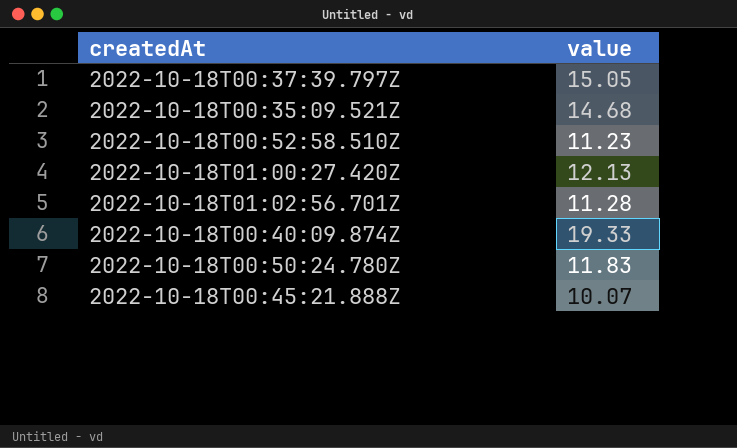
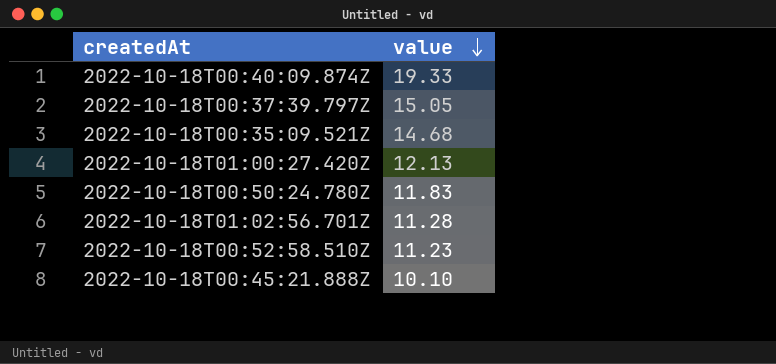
row order: none -> value descending
2022-10-18T00:45:21.888Z | value: 10.07 -> 10.10

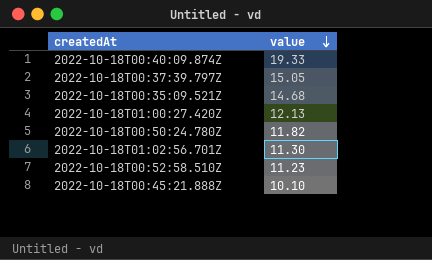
2022-10-18T00:50:24.780Z | value: 11.83 -> 11.82
2022-10-18T01:02:56.701Z | value: 11.28 -> 11.30

